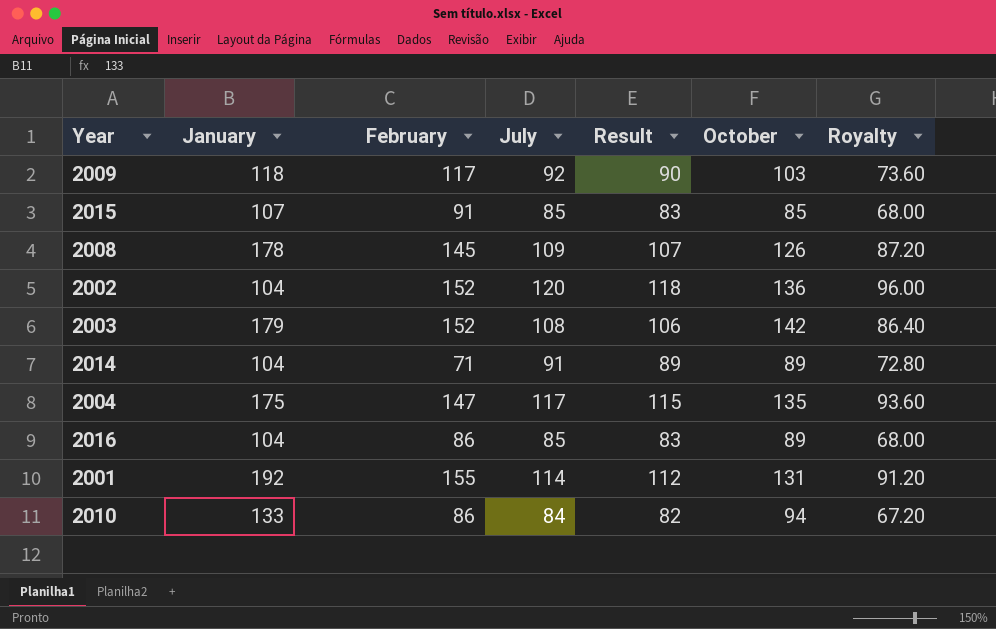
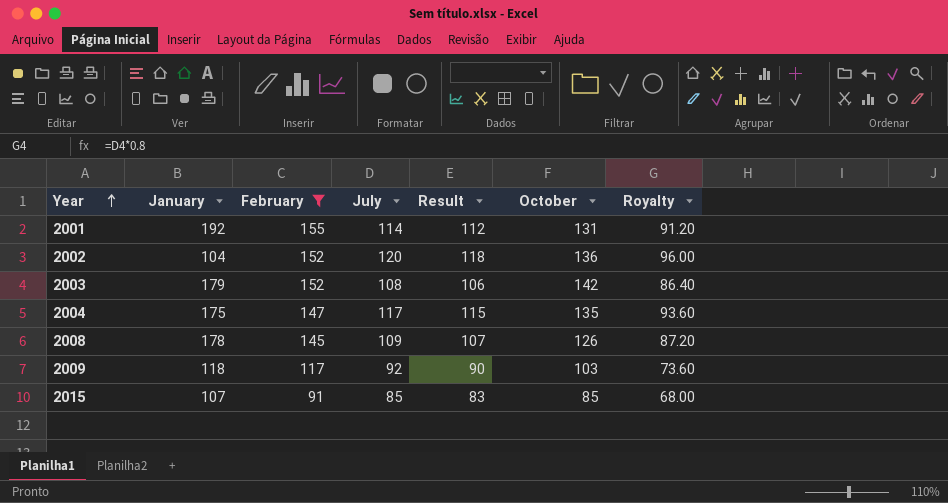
filter: none -> February >= 91
row order: none -> Year ascending

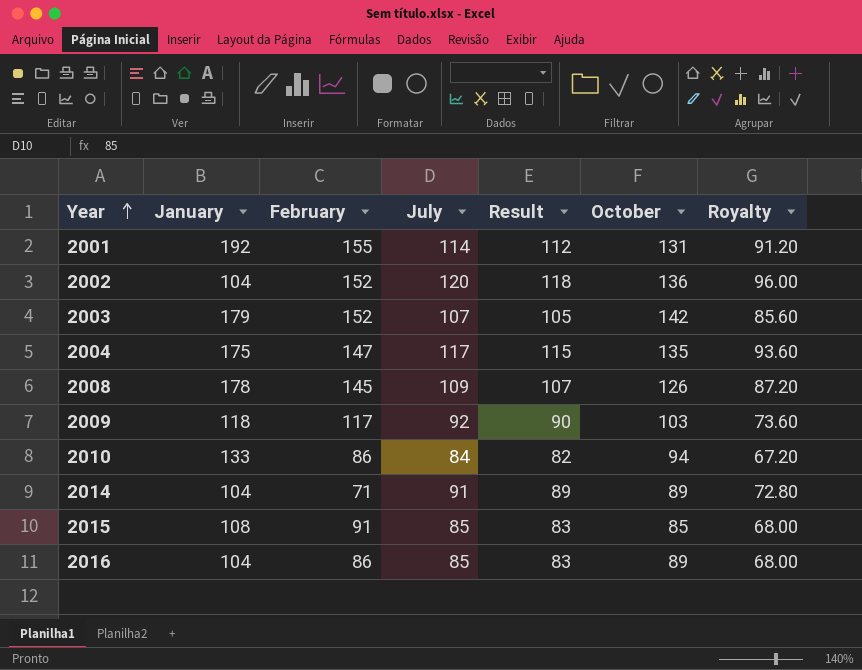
filter: February >= 91 -> none
2003 | July: 108 -> 107
2003 | Result: 106 -> 105
2003 | Royalty: 86.40 -> 85.60
2015 | January: 107 -> 108

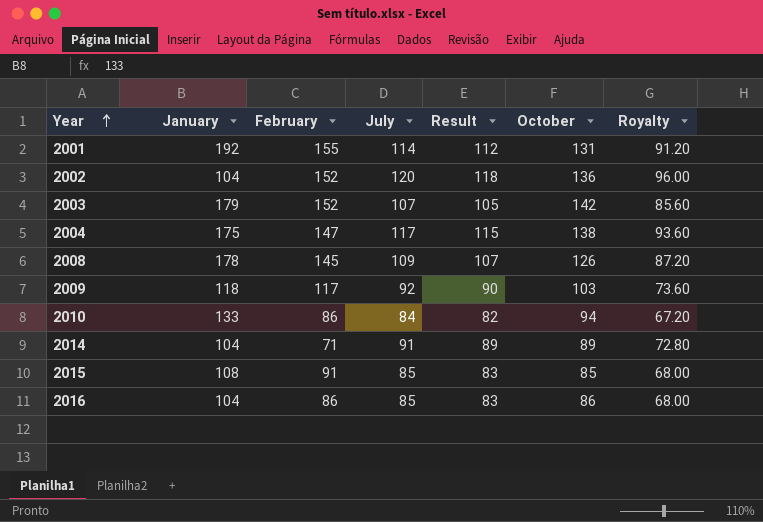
2004 | October: 135 -> 138
2016 | October: 89 -> 86

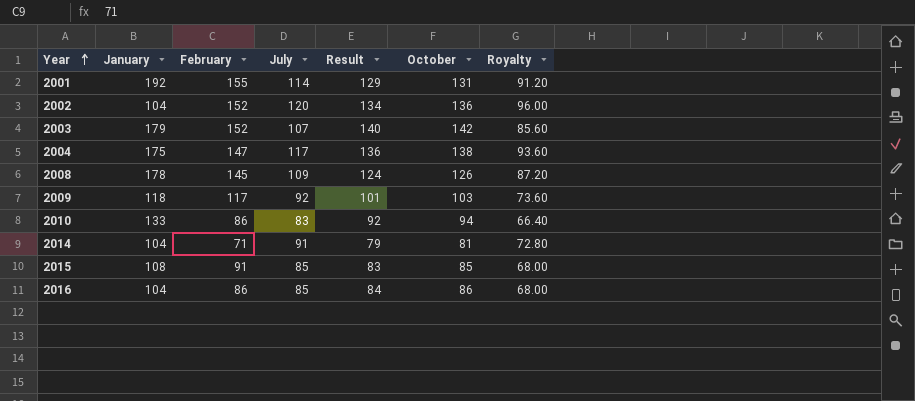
column Result | formula: [July] - 2 -> [October] - 2
2010 | July: 84 -> 83
2010 | Royalty: 67.20 -> 66.40
2014 | October: 89 -> 81

